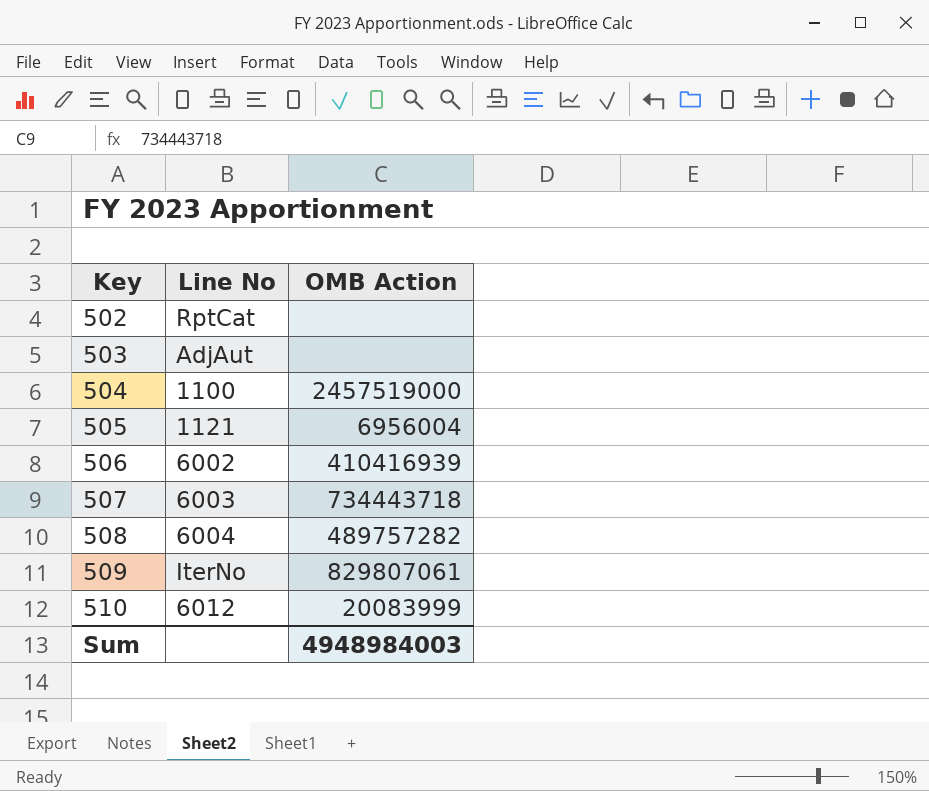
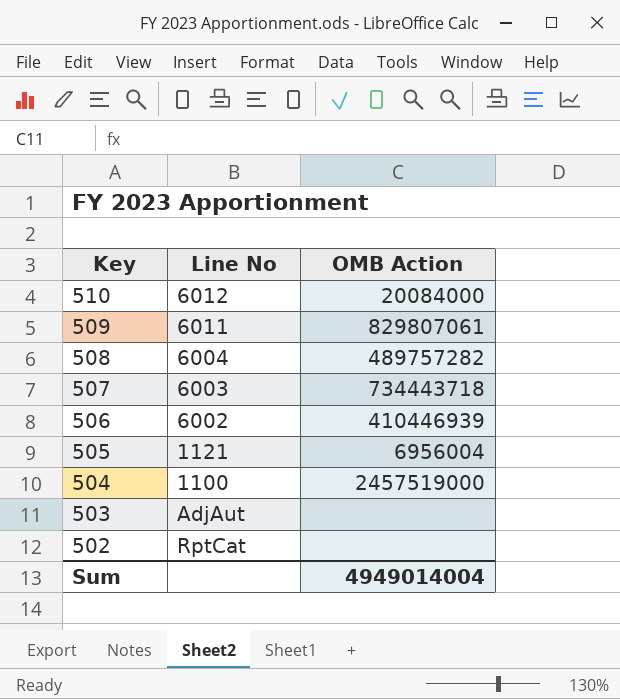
row order: Key ascending -> Key descending
510 | OMB Action: 20083999 -> 20084000
509 | Line No: IterNo -> 6011
506 | OMB Action: 410416939 -> 410446939
Sum | OMB Action: 4948984003 -> 4949014004

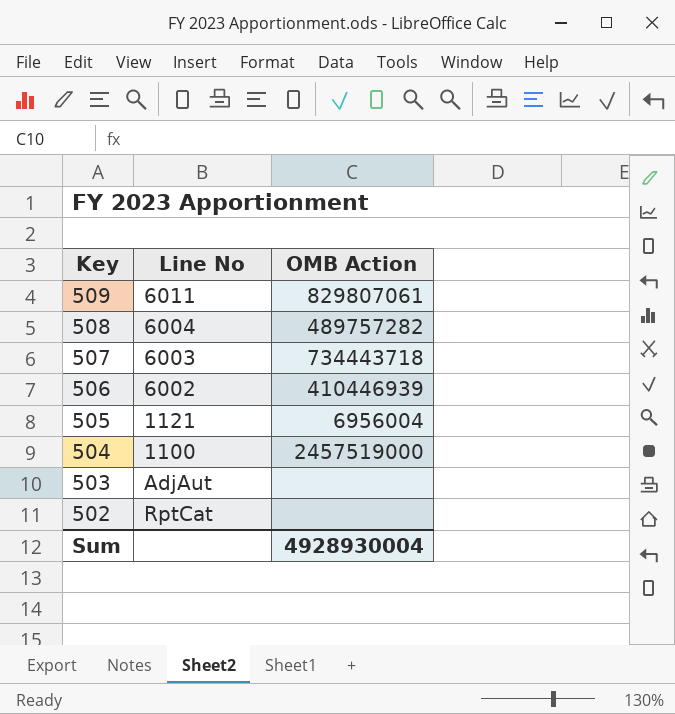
row 510: 6012 | 20084000 -> none
Sum | OMB Action: 4949014004 -> 4928930004

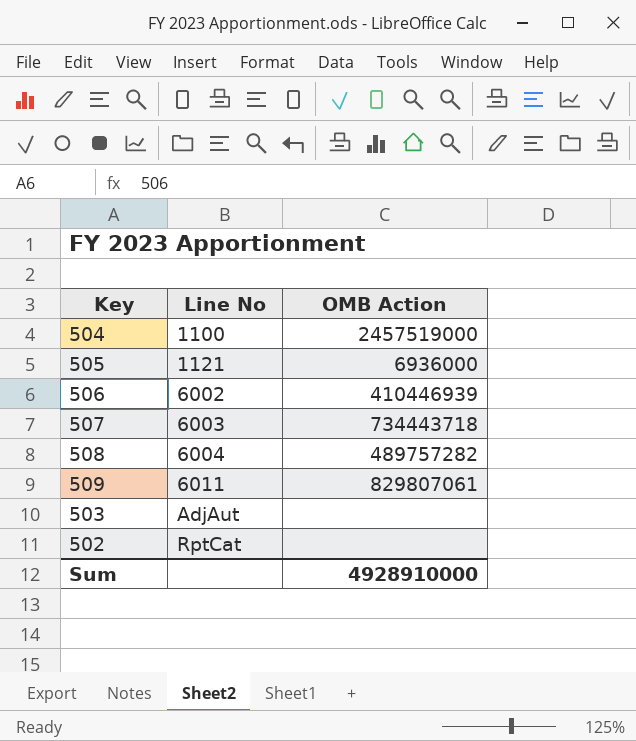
row order: Key descending -> Line No ascending
505 | OMB Action: 6956004 -> 6936000
Sum | OMB Action: 4928930004 -> 4928910000

